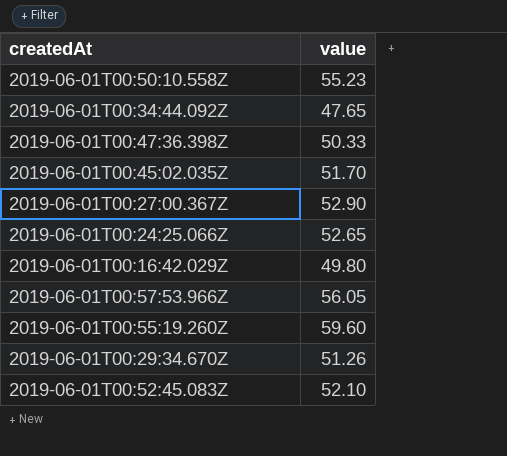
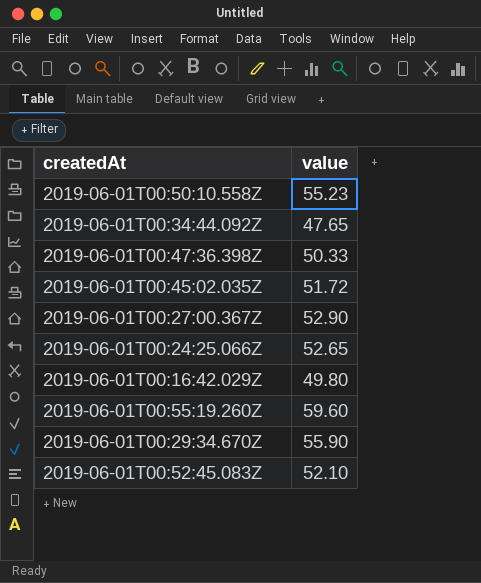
row 2019-06-01T00:57:53.966Z: 56.05 -> none
2019-06-01T00:45:02.035Z | value: 51.70 -> 51.72
2019-06-01T00:29:34.670Z | value: 51.26 -> 55.90

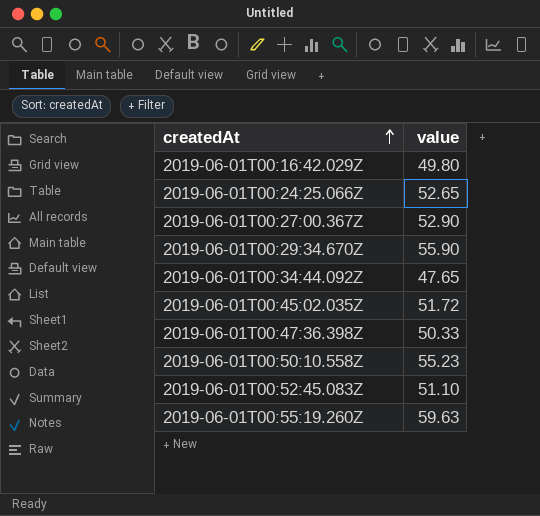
row order: none -> createdAt ascending
2019-06-01T00:52:45.083Z | value: 52.10 -> 51.10
2019-06-01T00:55:19.260Z | value: 59.60 -> 59.63

